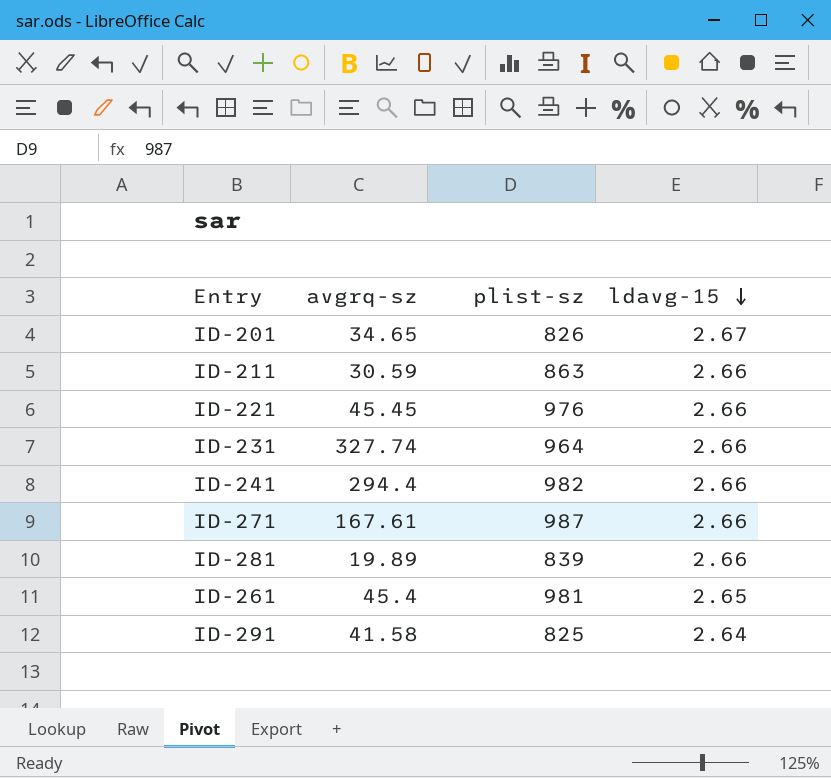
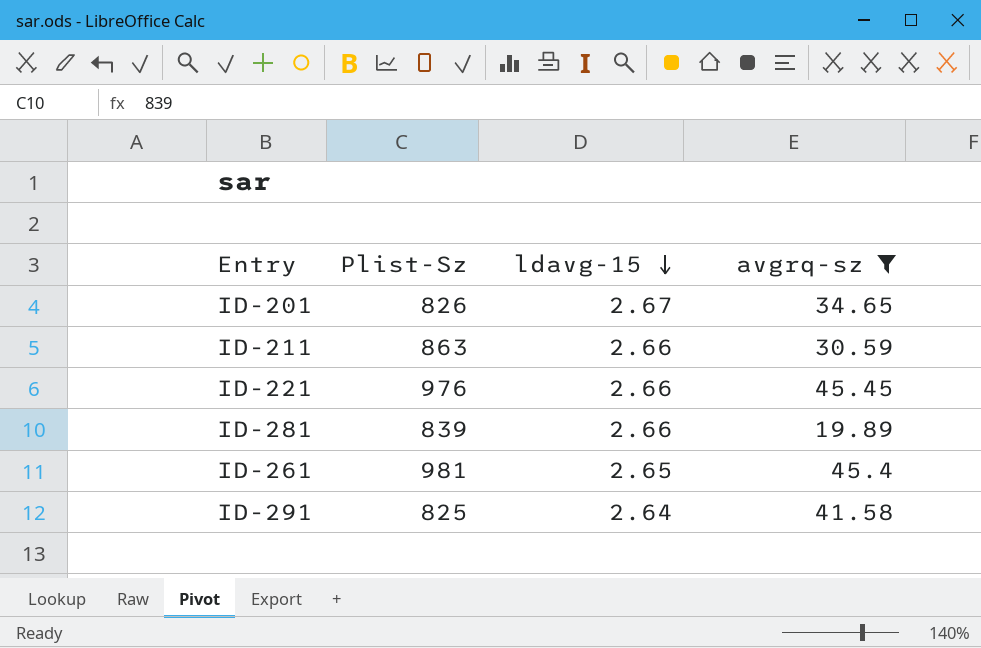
filter: none -> avgrq-sz <= 45.45
column name: plist-sz -> Plist-Sz
column avgrq-sz | position: 2 -> 4

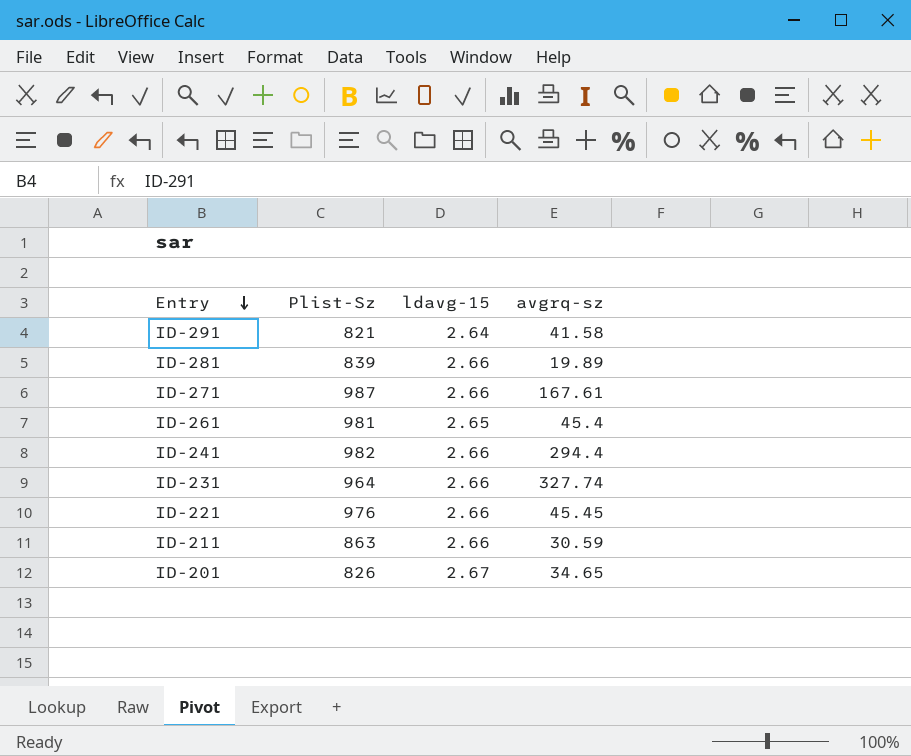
filter: avgrq-sz <= 45.45 -> none
row order: ldavg-15 descending -> Entry descending
ID-291 | Plist-Sz: 825 -> 821

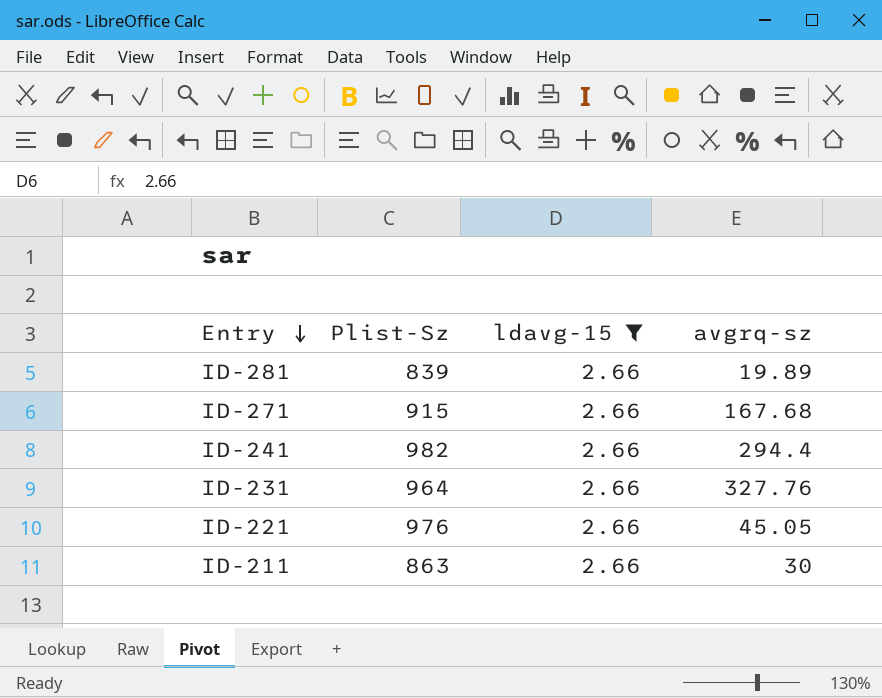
filter: none -> ldavg-15 = 2.66
ID-271 | Plist-Sz: 987 -> 915
ID-271 | avgrq-sz: 167.61 -> 167.68
ID-231 | avgrq-sz: 327.74 -> 327.76
ID-221 | avgrq-sz: 45.45 -> 45.05
ID-211 | avgrq-sz: 30.59 -> 30

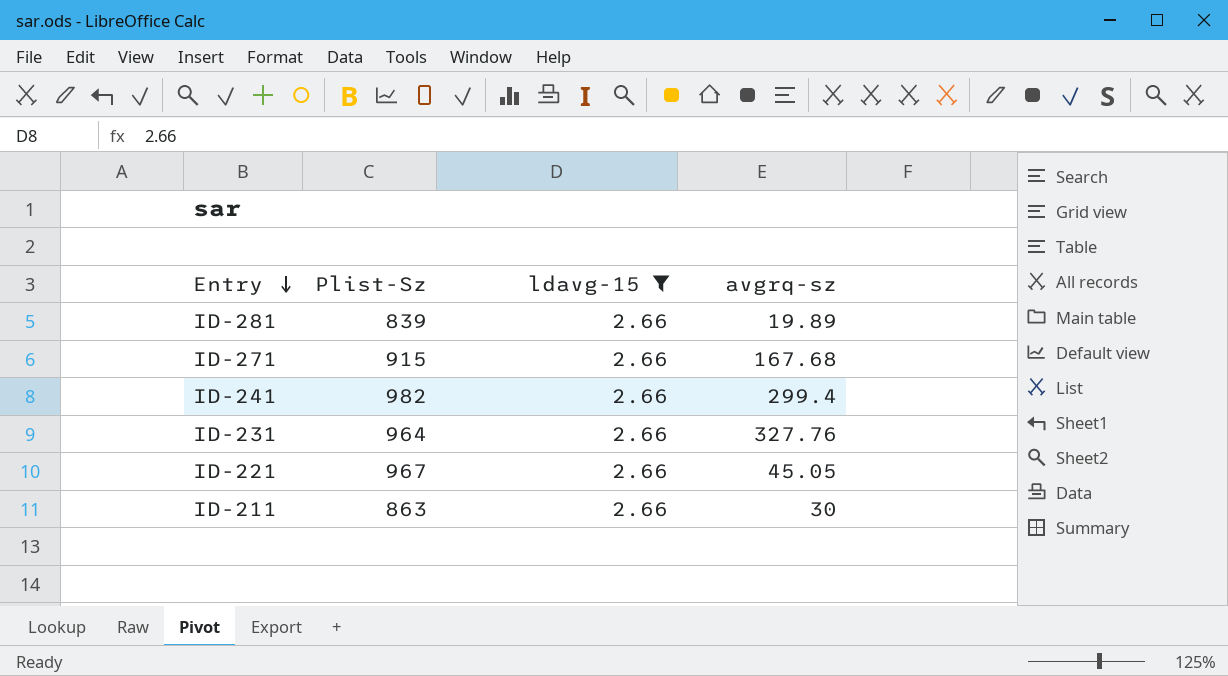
ID-241 | avgrq-sz: 294.4 -> 299.4
ID-221 | Plist-Sz: 976 -> 967

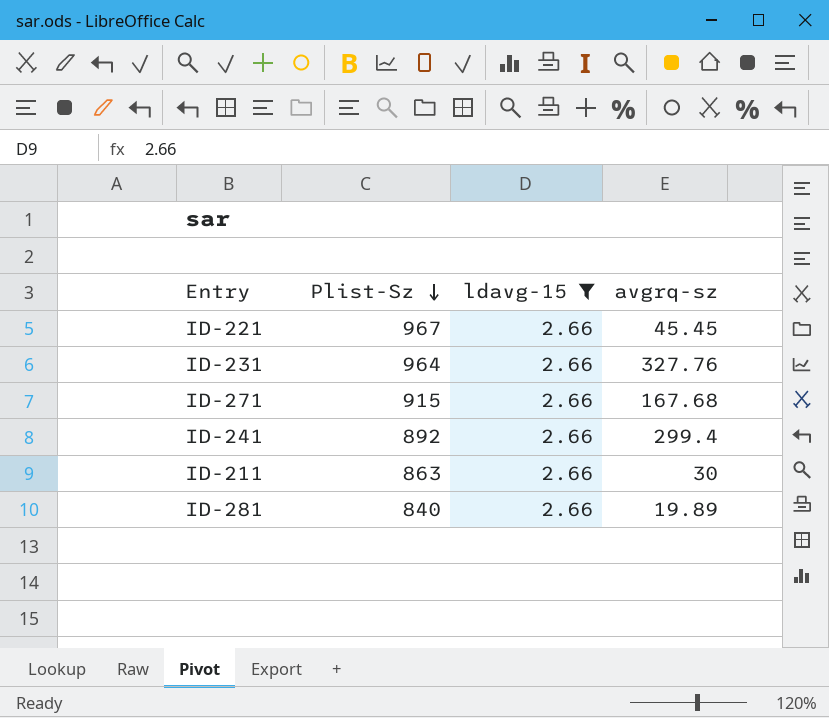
row order: Entry descending -> Plist-Sz descending
ID-221 | avgrq-sz: 45.05 -> 45.45
ID-241 | Plist-Sz: 982 -> 892
ID-281 | Plist-Sz: 839 -> 840

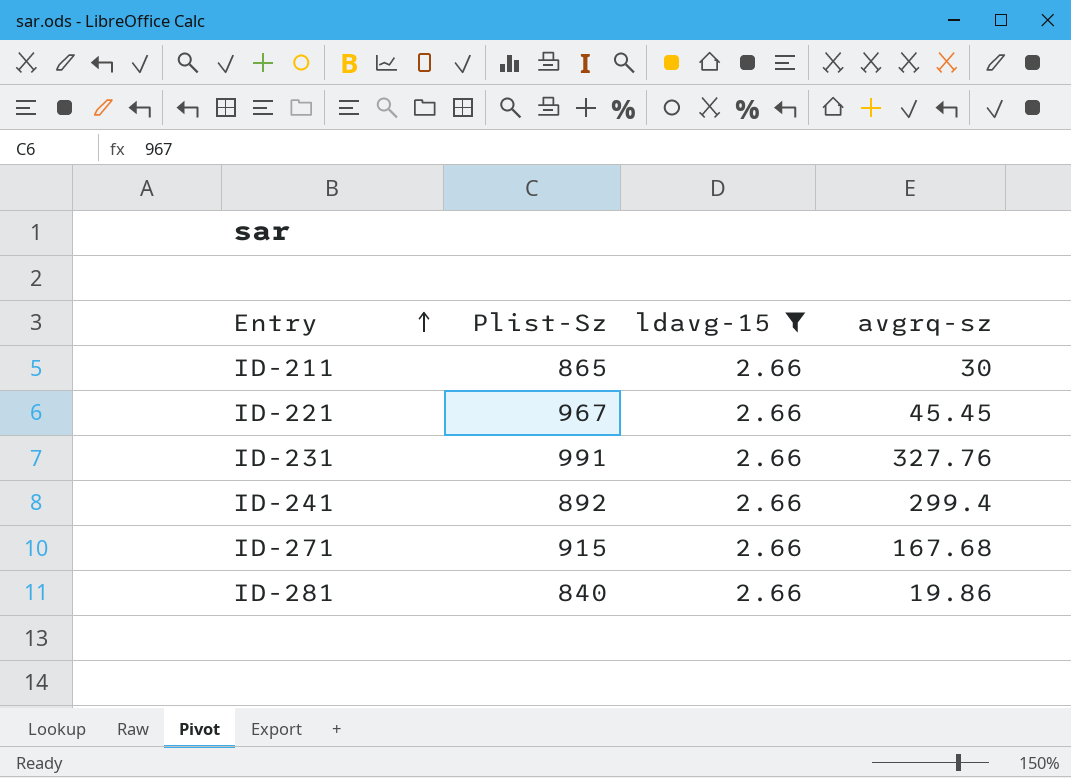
row order: Plist-Sz descending -> Entry ascending
ID-211 | Plist-Sz: 863 -> 865
ID-231 | Plist-Sz: 964 -> 991
ID-281 | avgrq-sz: 19.89 -> 19.86

